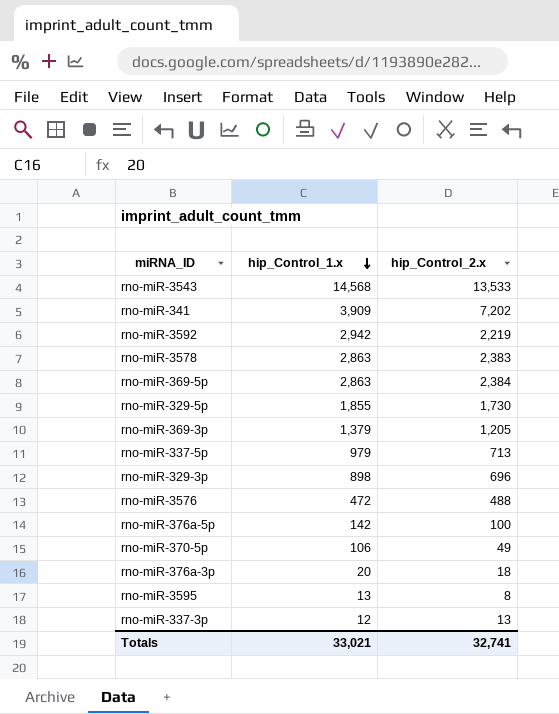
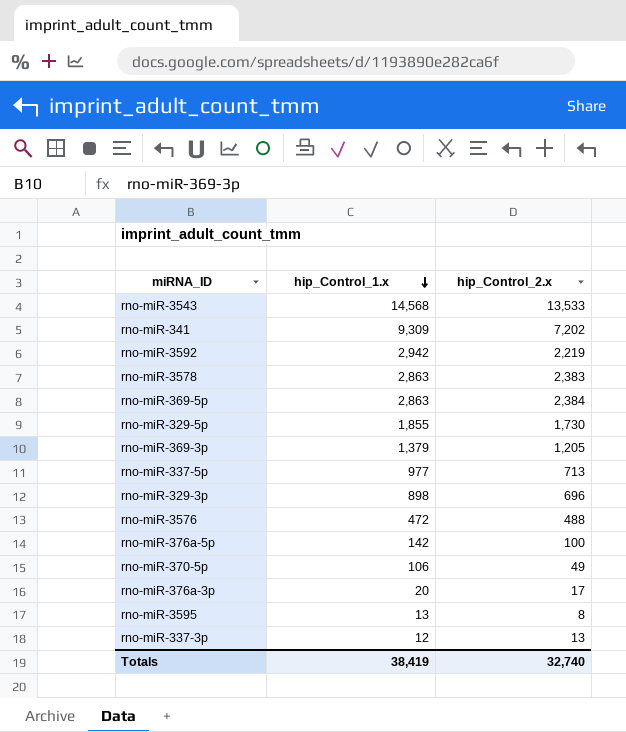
rno-miR-341 | hip_Control_1.x: 3,909 -> 9,309
rno-miR-337-5p | hip_Control_1.x: 979 -> 977
rno-miR-376a-3p | hip_Control_2.x: 18 -> 17
Totals | hip_Control_1.x: 33,021 -> 38,419
Totals | hip_Control_2.x: 32,741 -> 32,740

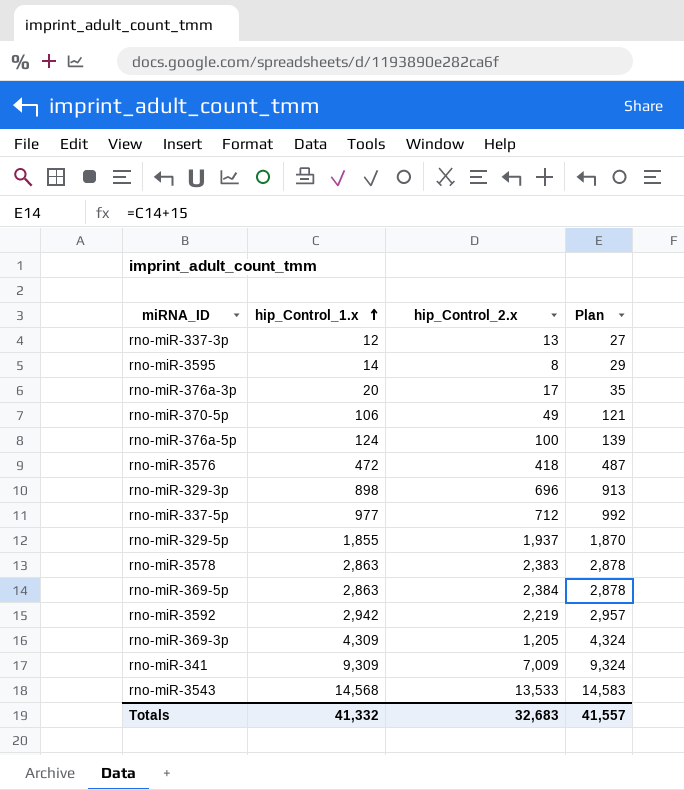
row order: hip_Control_1.x descending -> hip_Control_1.x ascending
column Plan | formula: none -> [hip_Control_1.x] + 15
rno-miR-3595 | hip_Control_1.x: 13 -> 14
rno-miR-376a-5p | hip_Control_1.x: 142 -> 124
rno-miR-3576 | hip_Control_2.x: 488 -> 418
rno-miR-337-5p | hip_Control_2.x: 713 -> 712
rno-miR-329-5p | hip_Control_2.x: 1,730 -> 1,937
rno-miR-369-3p | hip_Control_1.x: 1,379 -> 4,309
rno-miR-341 | hip_Control_2.x: 7,202 -> 7,009
Totals | hip_Control_1.x: 38,419 -> 41,332
Totals | hip_Control_2.x: 32,740 -> 32,683

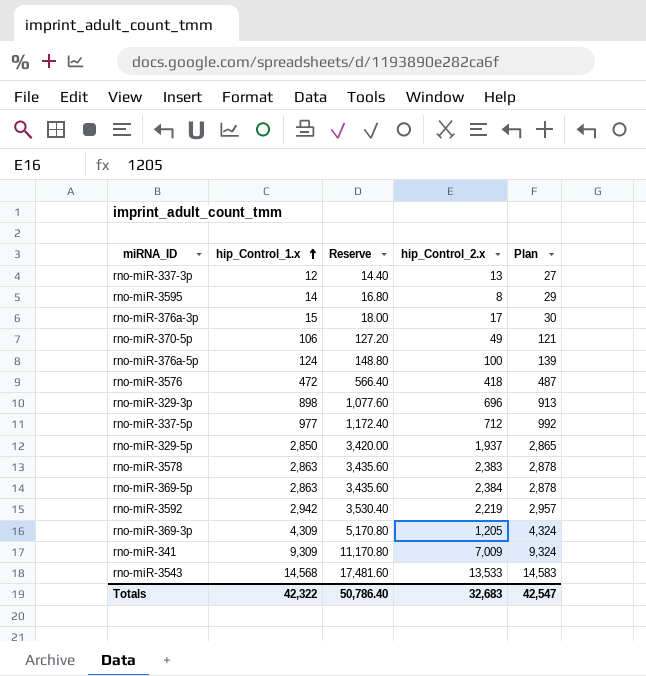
column Reserve | formula: none -> [hip_Control_1.x] * 1.2
rno-miR-376a-3p | hip_Control_1.x: 20 -> 15
rno-miR-376a-3p | Plan: 35 -> 30
rno-miR-329-5p | hip_Control_1.x: 1,855 -> 2,850
rno-miR-329-5p | Plan: 1,870 -> 2,865
Totals | hip_Control_1.x: 41,332 -> 42,322
Totals | Plan: 41,557 -> 42,547

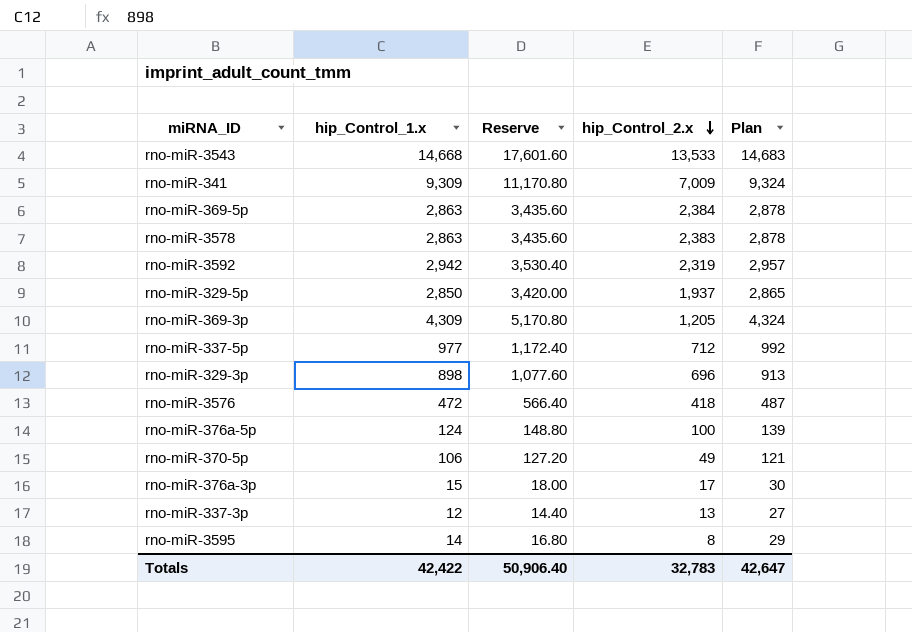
row order: hip_Control_1.x ascending -> hip_Control_2.x descending
rno-miR-3543 | hip_Control_1.x: 14,568 -> 14,668
rno-miR-3543 | Reserve: 17,481.60 -> 17,601.60
rno-miR-3543 | Plan: 14,583 -> 14,683
rno-miR-3592 | hip_Control_2.x: 2,219 -> 2,319
Totals | hip_Control_1.x: 42,322 -> 42,422
Totals | Reserve: 50,786.40 -> 50,906.40
Totals | hip_Control_2.x: 32,683 -> 32,783
Totals | Plan: 42,547 -> 42,647

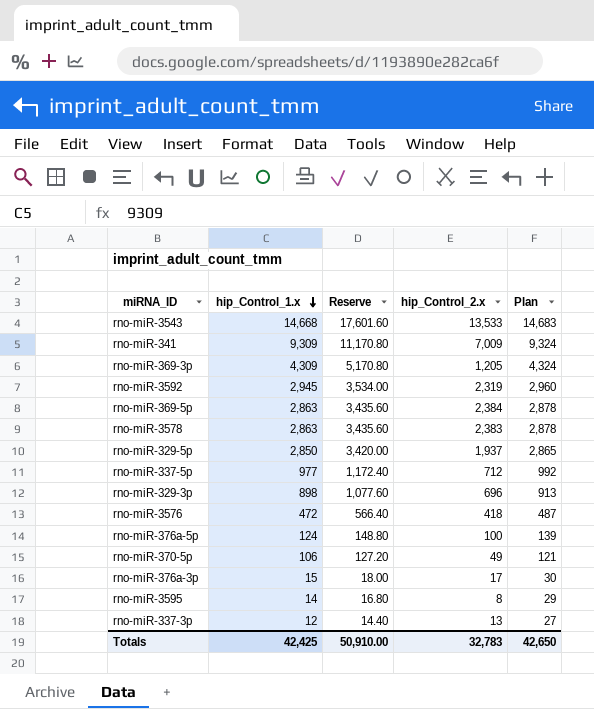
row order: hip_Control_2.x descending -> hip_Control_1.x descending
rno-miR-3592 | hip_Control_1.x: 2,942 -> 2,945
rno-miR-3592 | Reserve: 3,530.40 -> 3,534.00
rno-miR-3592 | Plan: 2,957 -> 2,960
Totals | hip_Control_1.x: 42,422 -> 42,425
Totals | Reserve: 50,906.40 -> 50,910.00
Totals | Plan: 42,647 -> 42,650

